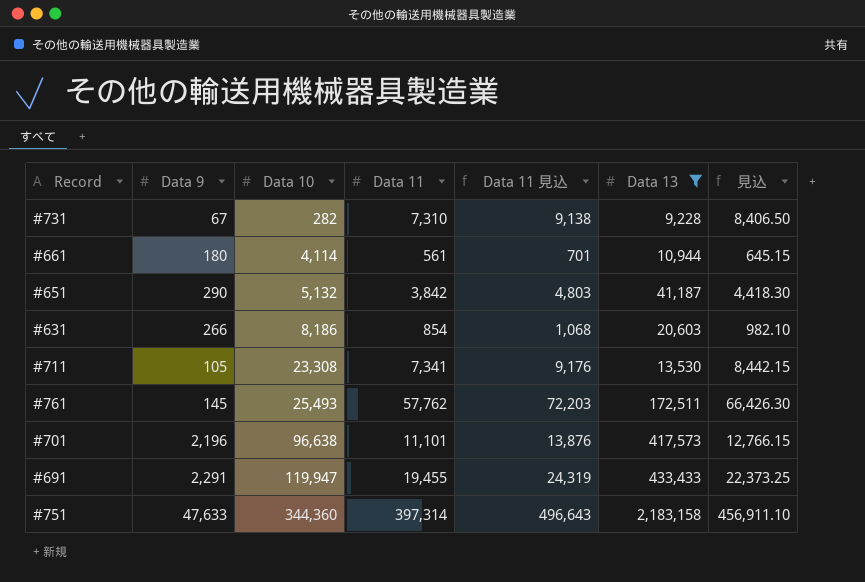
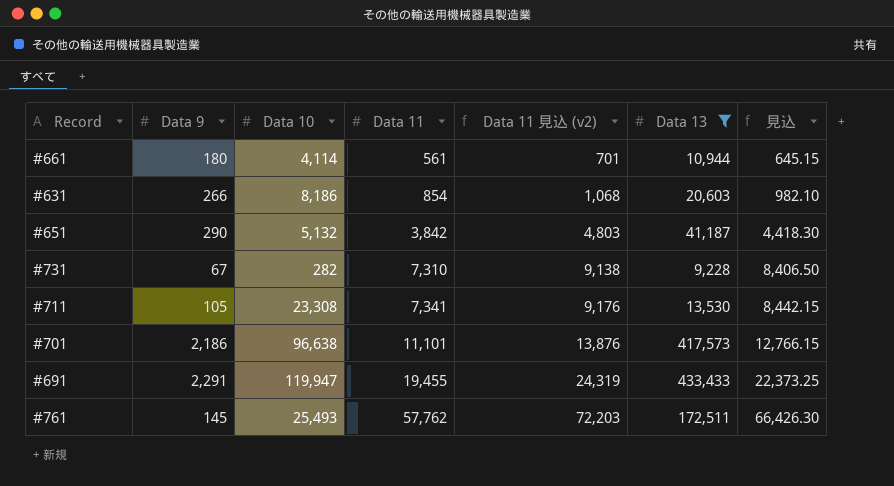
row order: Data 10 ascending -> Data 11 ascending
column name: Data 11 見込 -> Data 11 見込 (v2)
row #751: 47,633 | 344,360 | 397,314 | 496,643 | 2,183,158 | 456,911.10 -> none
#701 | Data 9: 2,196 -> 2,186

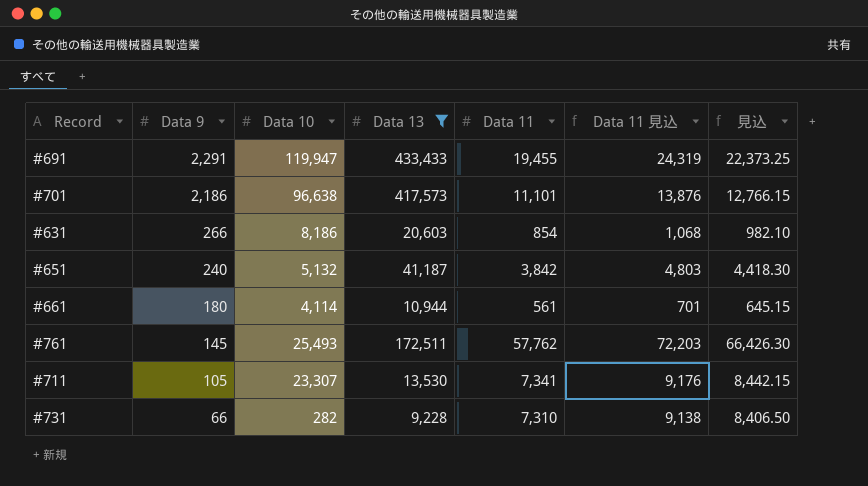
row order: Data 11 ascending -> Data 9 descending
column Data 13 | position: 6 -> 4
column name: Data 11 見込 (v2) -> Data 11 見込
#651 | Data 9: 290 -> 240
#711 | Data 10: 23,308 -> 23,307
#731 | Data 9: 67 -> 66

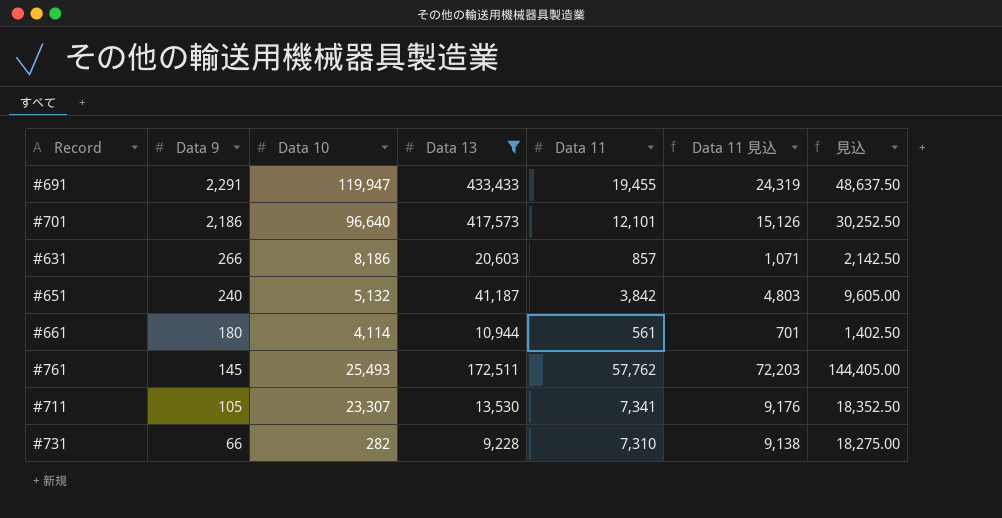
column 見込 | formula: [Data 11] * 1.15 -> [Data 11] * 2.5
#701 | Data 10: 96,638 -> 96,640
#701 | Data 11: 11,101 -> 12,101
#701 | Data 11 見込: 13,876 -> 15,126
#631 | Data 11: 854 -> 857
#631 | Data 11 見込: 1,068 -> 1,071

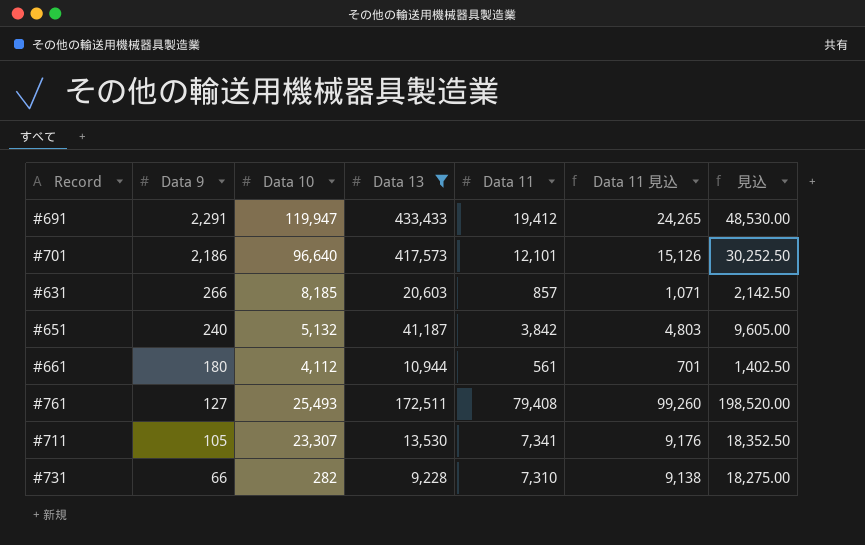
#691 | Data 11: 19,455 -> 19,412
#691 | Data 11 見込: 24,319 -> 24,265
#691 | 見込: 48,637.50 -> 48,530.00
#631 | Data 10: 8,186 -> 8,185
#661 | Data 10: 4,114 -> 4,112
#761 | Data 9: 145 -> 127
#761 | Data 11: 57,762 -> 79,408
#761 | Data 11 見込: 72,203 -> 99,260
#761 | 見込: 144,405.00 -> 198,520.00

